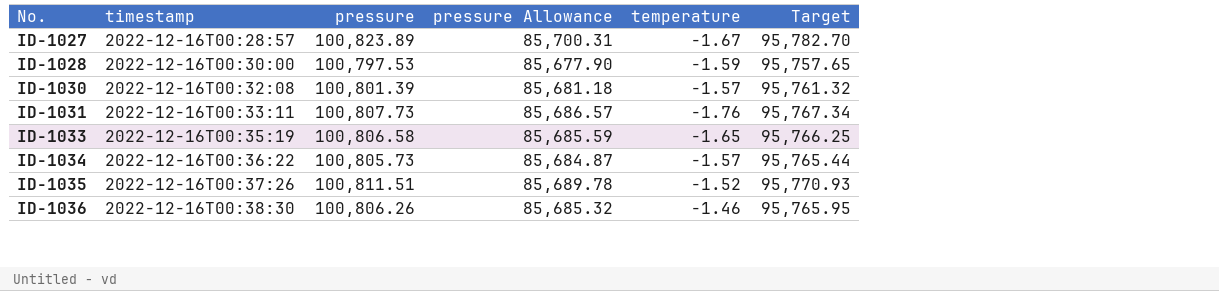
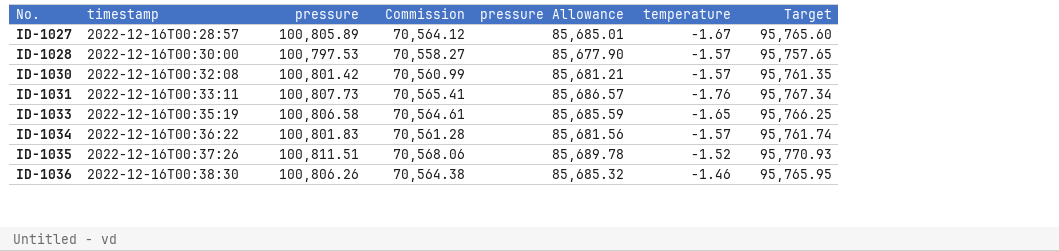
column Commission | formula: none -> [pressure] * 0.7
ID-1027 | pressure: 100,823.89 -> 100,805.89
ID-1027 | pressure Allowance: 85,700.31 -> 85,685.01
ID-1027 | Target: 95,782.70 -> 95,765.60
ID-1028 | temperature: -1.59 -> -1.57
ID-1030 | pressure: 100,801.39 -> 100,801.42
ID-1030 | pressure Allowance: 85,681.18 -> 85,681.21
ID-1030 | Target: 95,761.32 -> 95,761.35
ID-1034 | pressure: 100,805.73 -> 100,801.83
ID-1034 | pressure Allowance: 85,684.87 -> 85,681.56
ID-1034 | Target: 95,765.44 -> 95,761.74

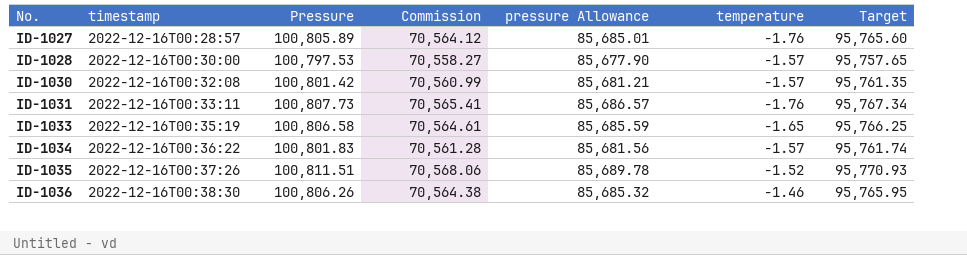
column name: pressure -> Pressure
ID-1027 | temperature: -1.67 -> -1.76

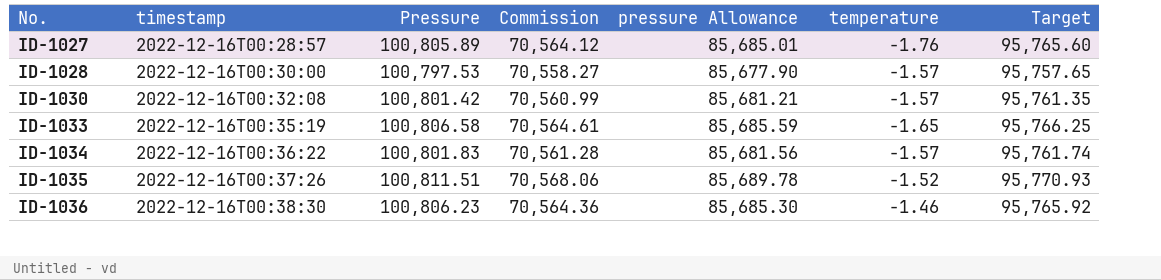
row ID-1031: 2022-12-16T00:33:11 | 100,807.73 | 70,565.41 | 85,686.57 | -1.76 | 95,767.34 -> none
ID-1036 | Pressure: 100,806.26 -> 100,806.23
ID-1036 | Commission: 70,564.38 -> 70,564.36
ID-1036 | pressure Allowance: 85,685.32 -> 85,685.30
ID-1036 | Target: 95,765.95 -> 95,765.92

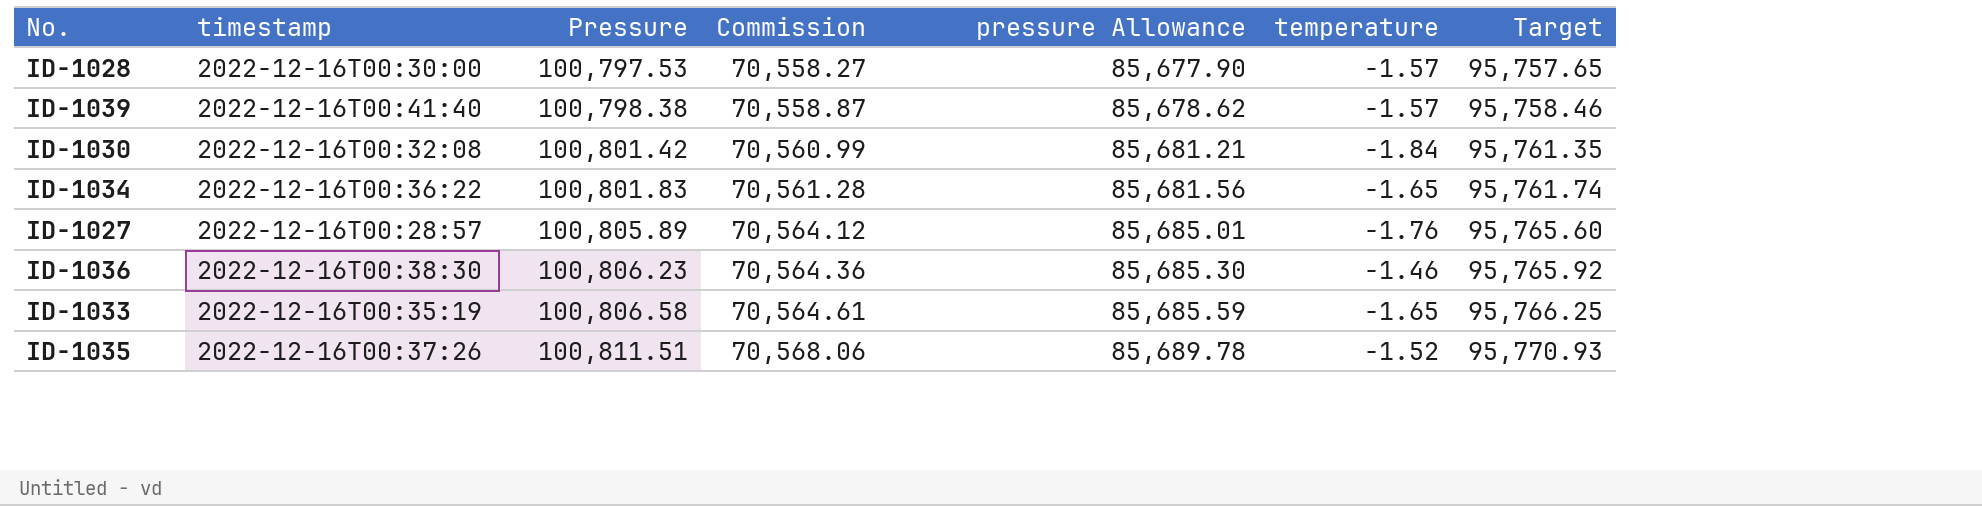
row order: No. ascending -> Pressure ascending
row ID-1039: none -> 2022-12-16T00:41:40 | 100,798.38 | 70,558.87 | 85,678.62 | -1.57 | 95,758.46
ID-1030 | temperature: -1.57 -> -1.84
ID-1034 | temperature: -1.57 -> -1.65

